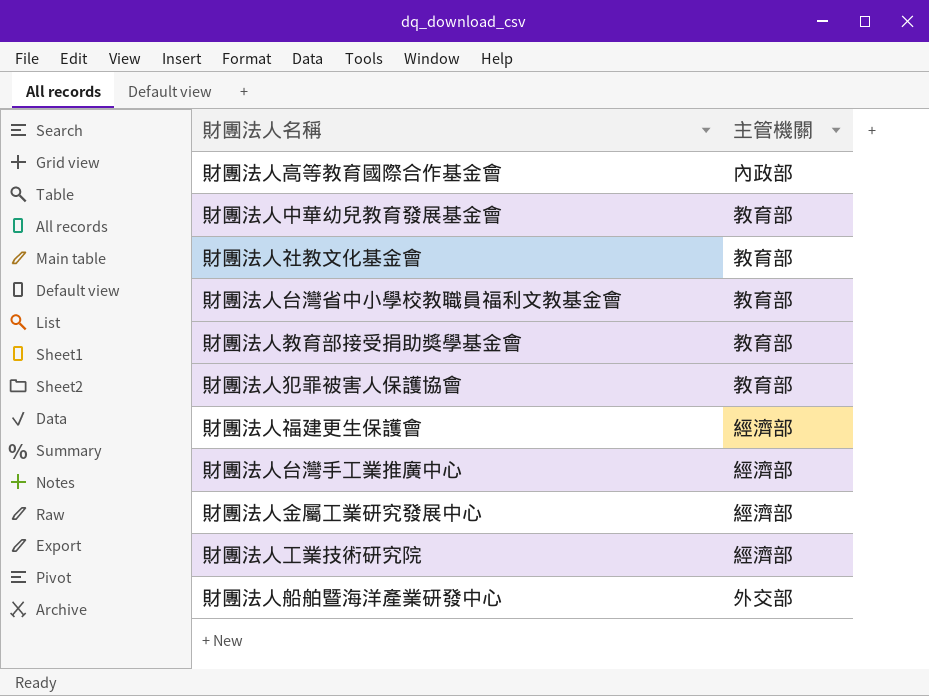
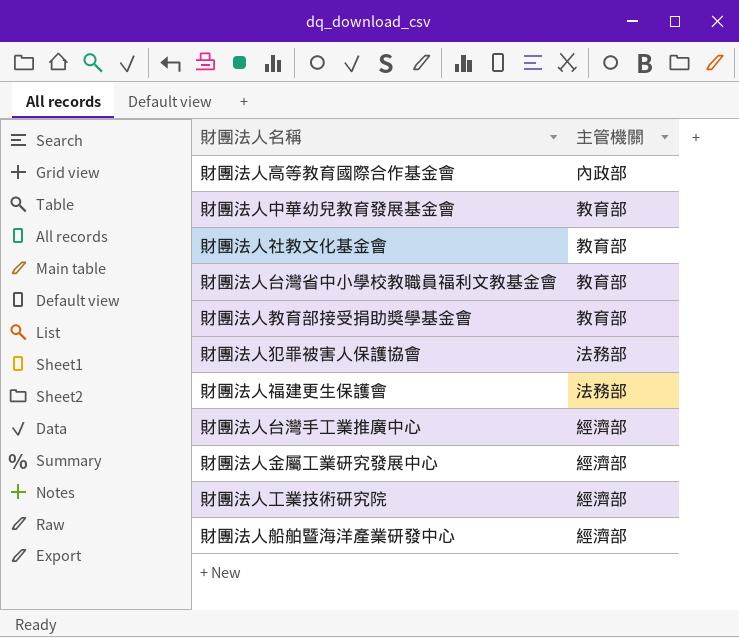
財團法人犯罪被害人保護協會 | 主管機關: 教育部 -> 法務部
財團法人福建更生保護會 | 主管機關: 經濟部 -> 法務部
財團法人船舶暨海洋產業研發中心 | 主管機關: 外交部 -> 經濟部

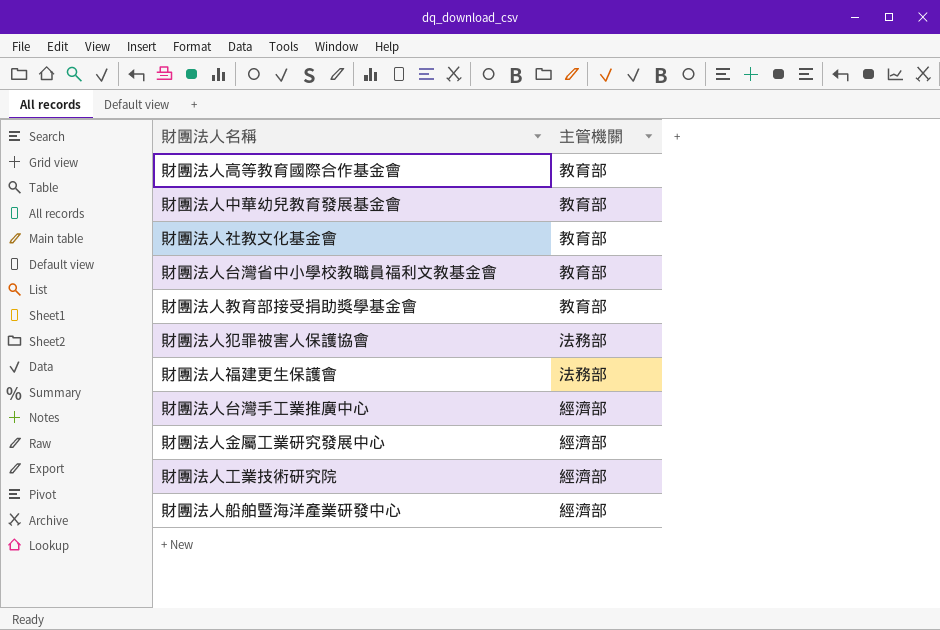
財團法人高等教育國際合作基金會 | 主管機關: 內政部 -> 教育部

